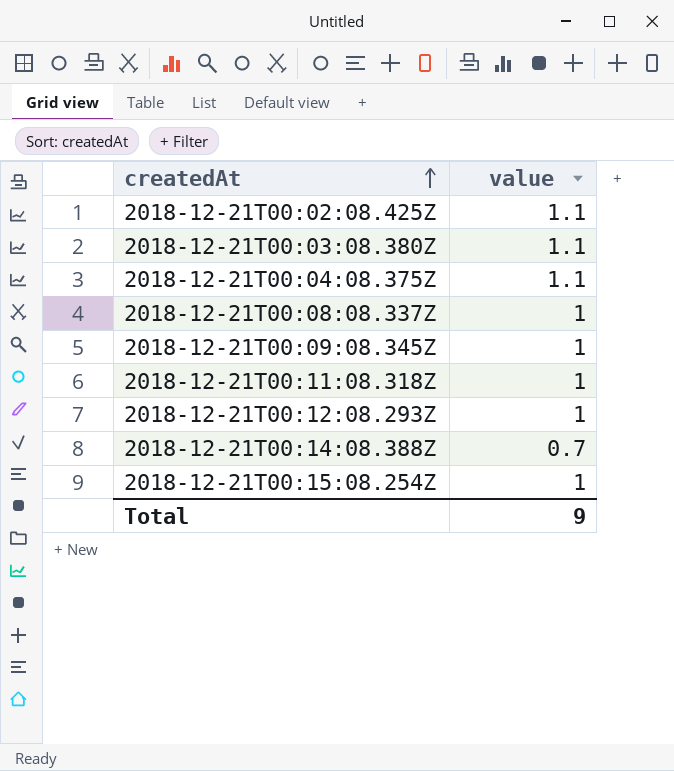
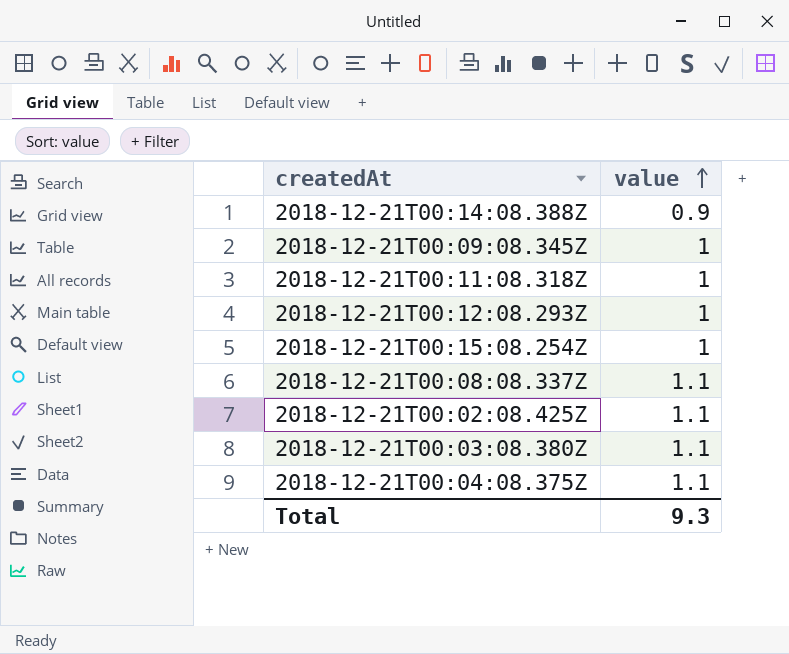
row order: createdAt ascending -> value ascending
2018-12-21T00:14:08.388Z | value: 0.7 -> 0.9
2018-12-21T00:08:08.337Z | value: 1 -> 1.1
Total | value: 9 -> 9.3

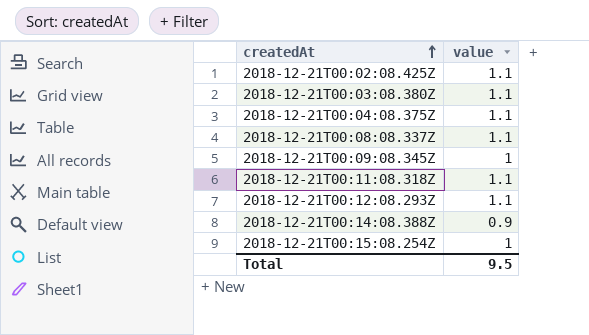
row order: value ascending -> createdAt ascending
2018-12-21T00:11:08.318Z | value: 1 -> 1.1
2018-12-21T00:12:08.293Z | value: 1 -> 1.1
Total | value: 9.3 -> 9.5

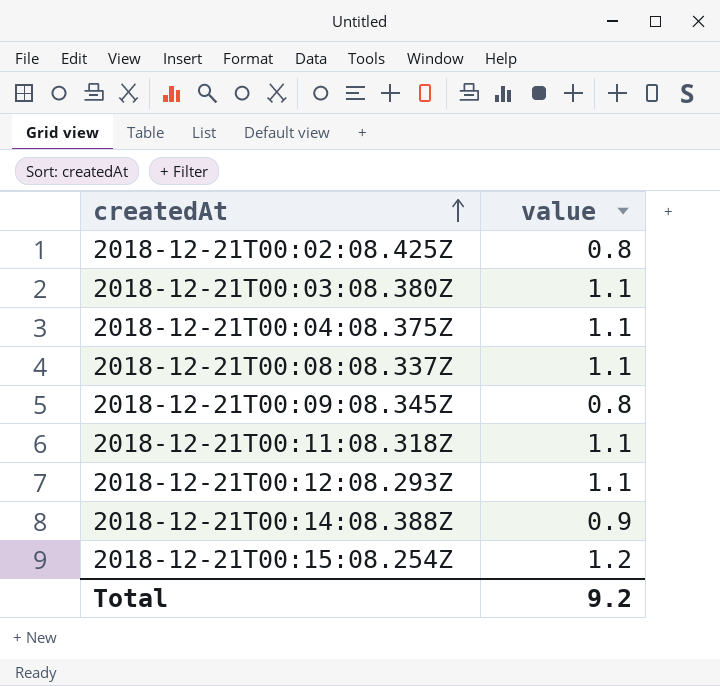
2018-12-21T00:02:08.425Z | value: 1.1 -> 0.8
2018-12-21T00:09:08.345Z | value: 1 -> 0.8
2018-12-21T00:15:08.254Z | value: 1 -> 1.2
Total | value: 9.5 -> 9.2

